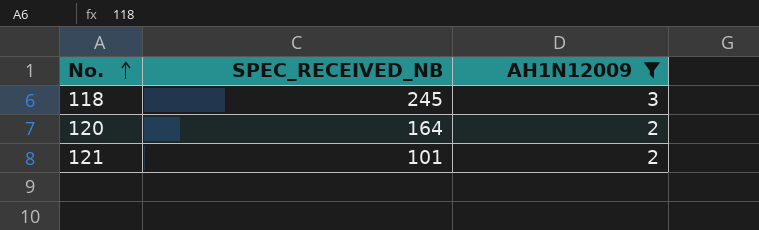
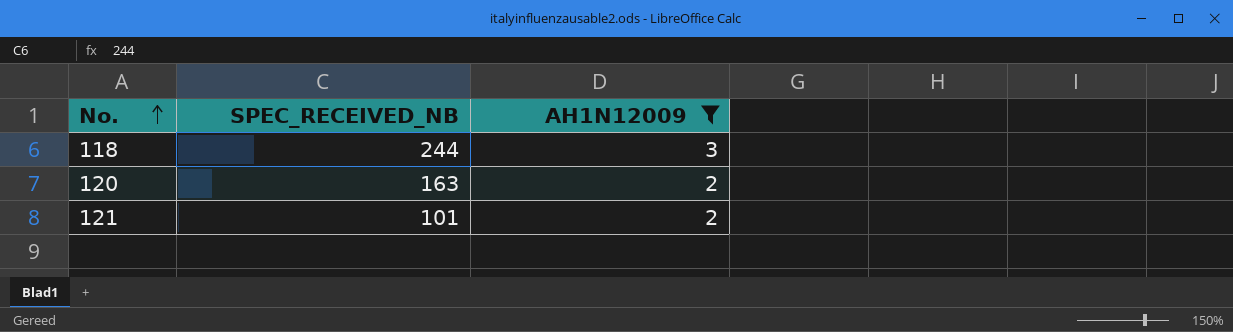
118 | SPEC_RECEIVED_NB: 245 -> 244
120 | SPEC_RECEIVED_NB: 164 -> 163

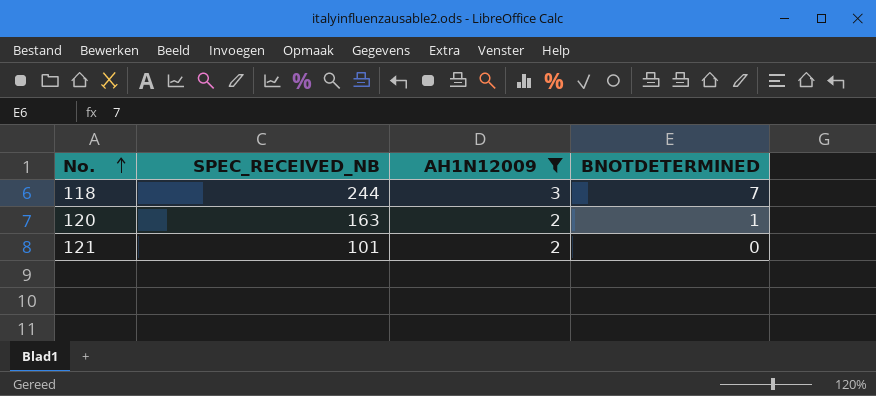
column BNOTDETERMINED | position: none -> 4

